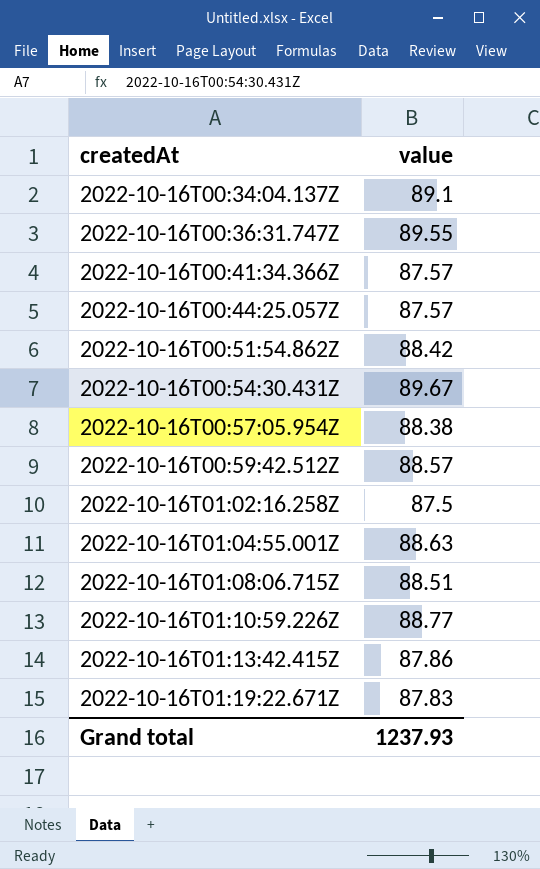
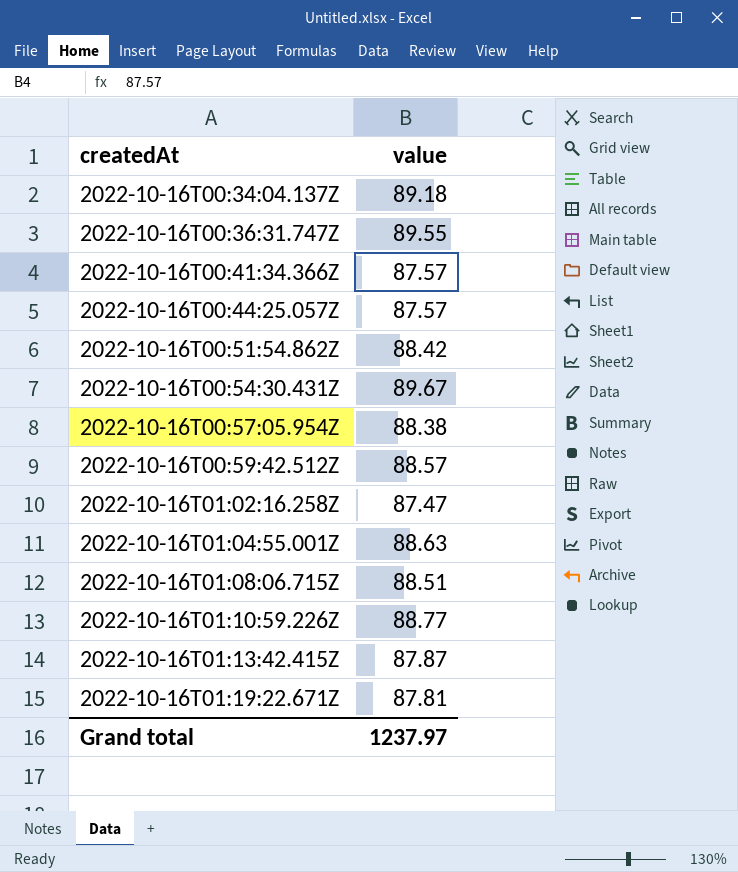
2022-10-16T00:34:04.137Z | value: 89.1 -> 89.18
2022-10-16T01:02:16.258Z | value: 87.5 -> 87.47
2022-10-16T01:13:42.415Z | value: 87.86 -> 87.87
2022-10-16T01:19:22.671Z | value: 87.83 -> 87.81
Grand total | value: 1237.93 -> 1237.97

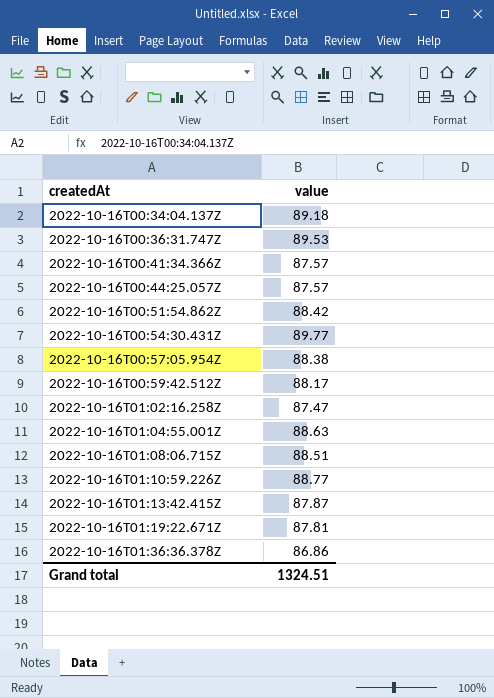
2022-10-16T00:36:31.747Z | value: 89.55 -> 89.53
2022-10-16T00:54:30.431Z | value: 89.67 -> 89.77
2022-10-16T00:59:42.512Z | value: 88.57 -> 88.17
row 2022-10-16T01:36:36.378Z: none -> 86.86
Grand total | value: 1237.97 -> 1324.51

